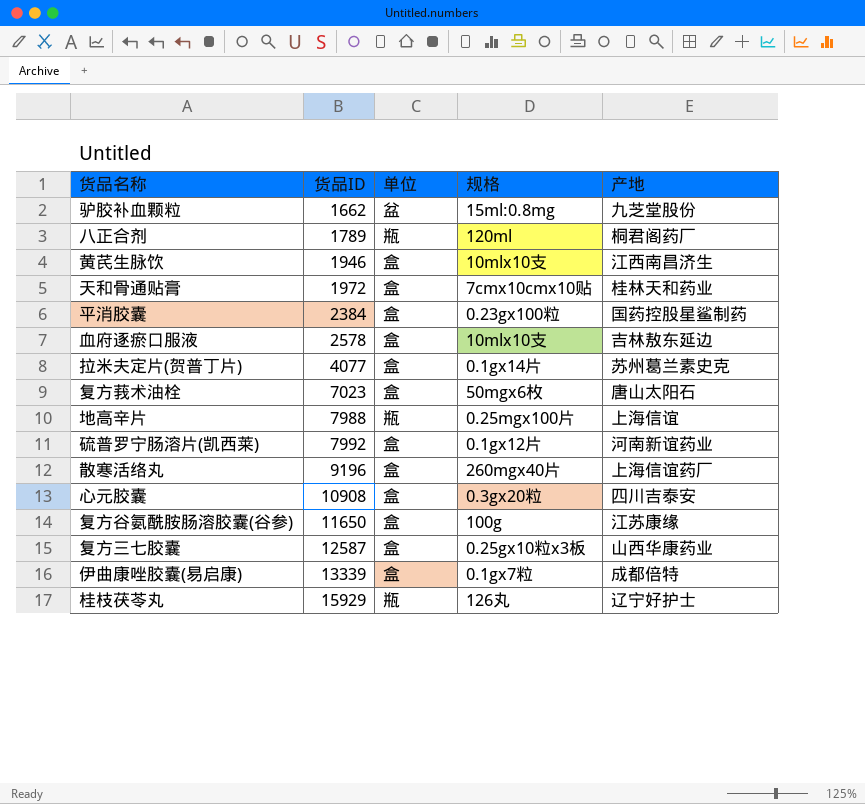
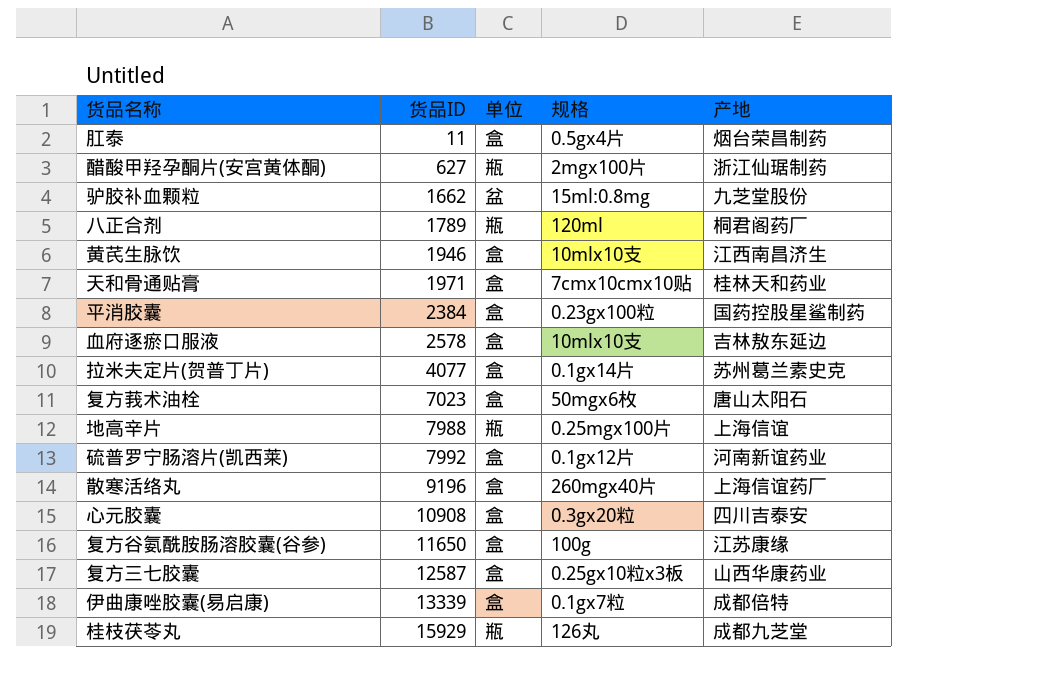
row 肛泰: none -> 11 | 盒 | 0.5gx4片 | 烟台荣昌制药
row 醋酸甲羟孕酮片(安宫黄体酮): none -> 627 | 瓶 | 2mgx100片 | 浙江仙琚制药
天和骨通贴膏 | 货品ID: 1972 -> 1971
桂枝茯苓丸 | 产地: 辽宁好护士 -> 成都九芝堂

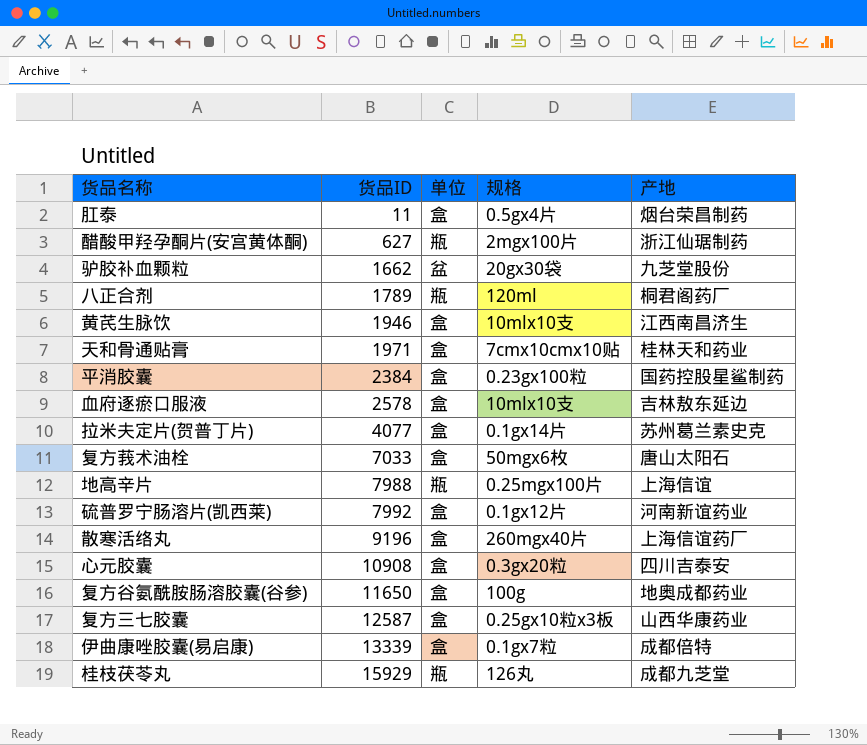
驴胶补血颗粒 | 规格: 15ml:0.8mg -> 20gx30袋
复方莪术油栓 | 货品ID: 7023 -> 7033
复方谷氨酰胺肠溶胶囊(谷参) | 产地: 江苏康缘 -> 地奥成都药业

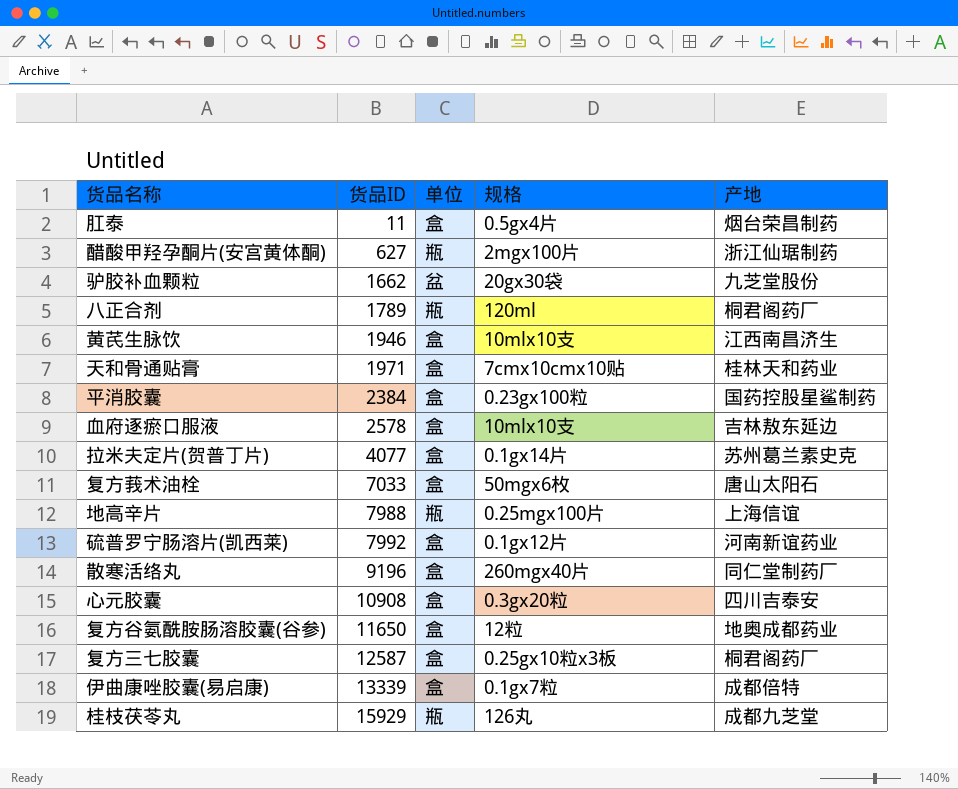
散寒活络丸 | 产地: 上海信谊药厂 -> 同仁堂制药厂
复方谷氨酰胺肠溶胶囊(谷参) | 规格: 100g -> 12粒
复方三七胶囊 | 产地: 山西华康药业 -> 桐君阁药厂

